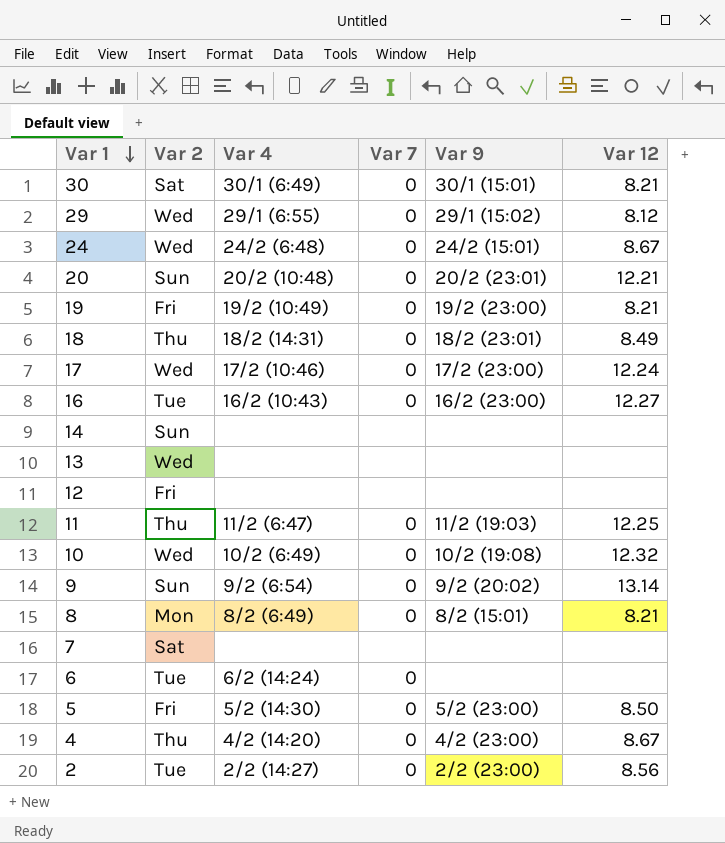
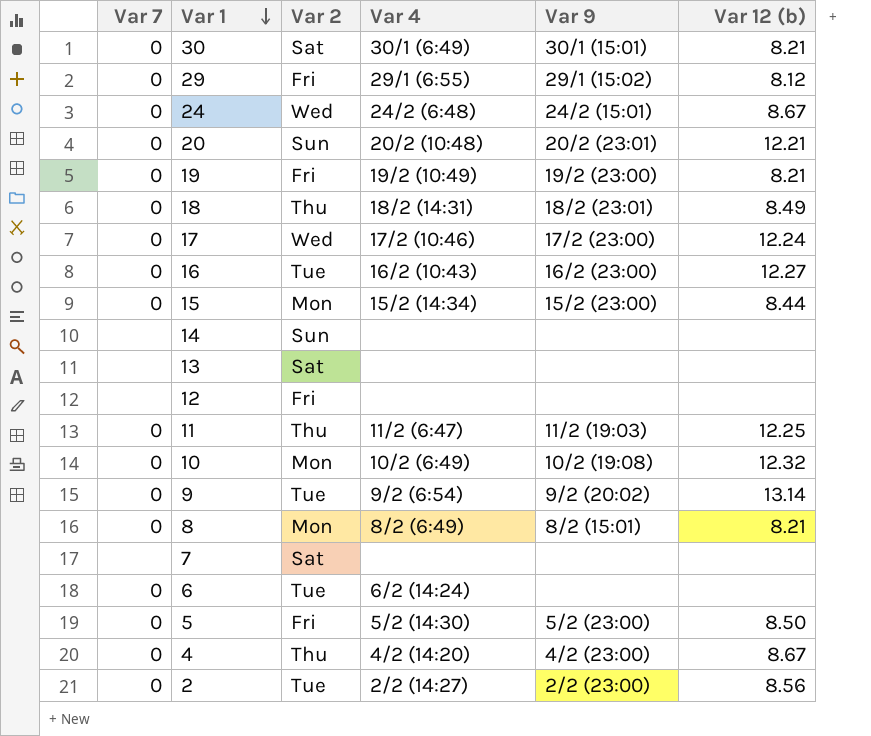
column Var 7 | position: 4 -> 1
column name: Var 12 -> Var 12 (b)
29 | Var 2: Wed -> Fri
row 15: none -> 0 | Mon | 15/2 (14:34) | 15/2 (23:00) | 8.44
13 | Var 2: Wed -> Sat
10 | Var 2: Wed -> Mon
9 | Var 2: Sun -> Tue

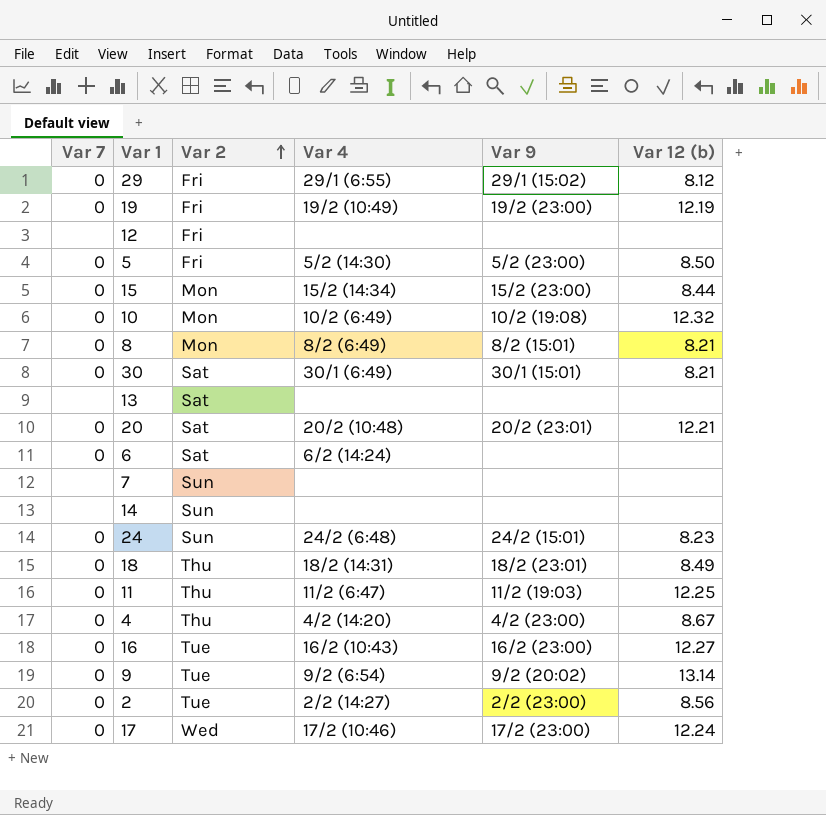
row order: Var 1 descending -> Var 2 ascending
19 | Var 12 (b): 8.21 -> 12.19
20 | Var 2: Sun -> Sat
6 | Var 2: Tue -> Sat
7 | Var 2: Sat -> Sun
24 | Var 2: Wed -> Sun
24 | Var 12 (b): 8.67 -> 8.23

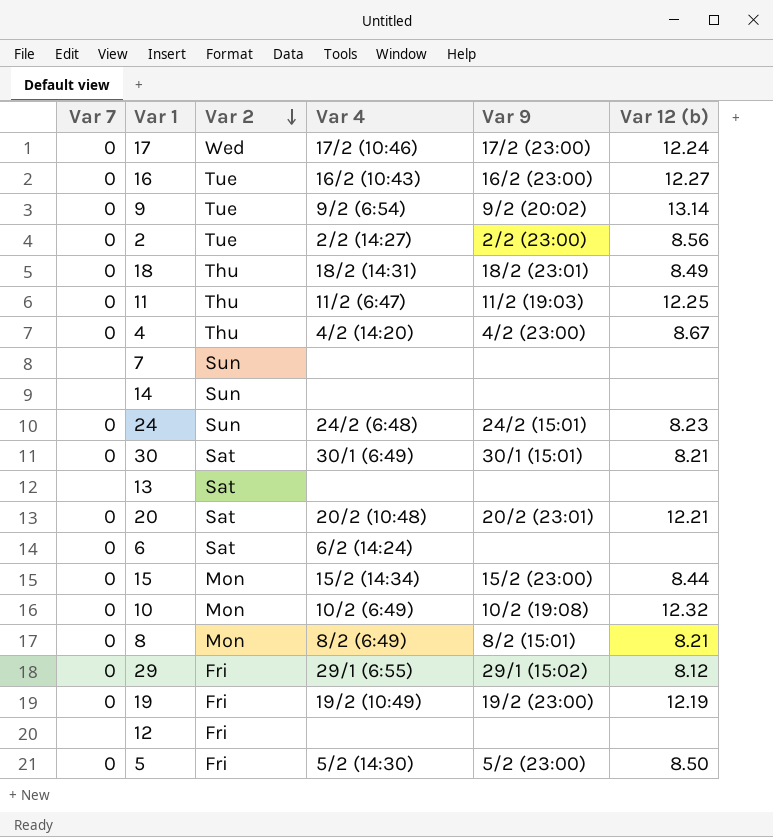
row order: Var 2 ascending -> Var 2 descending

